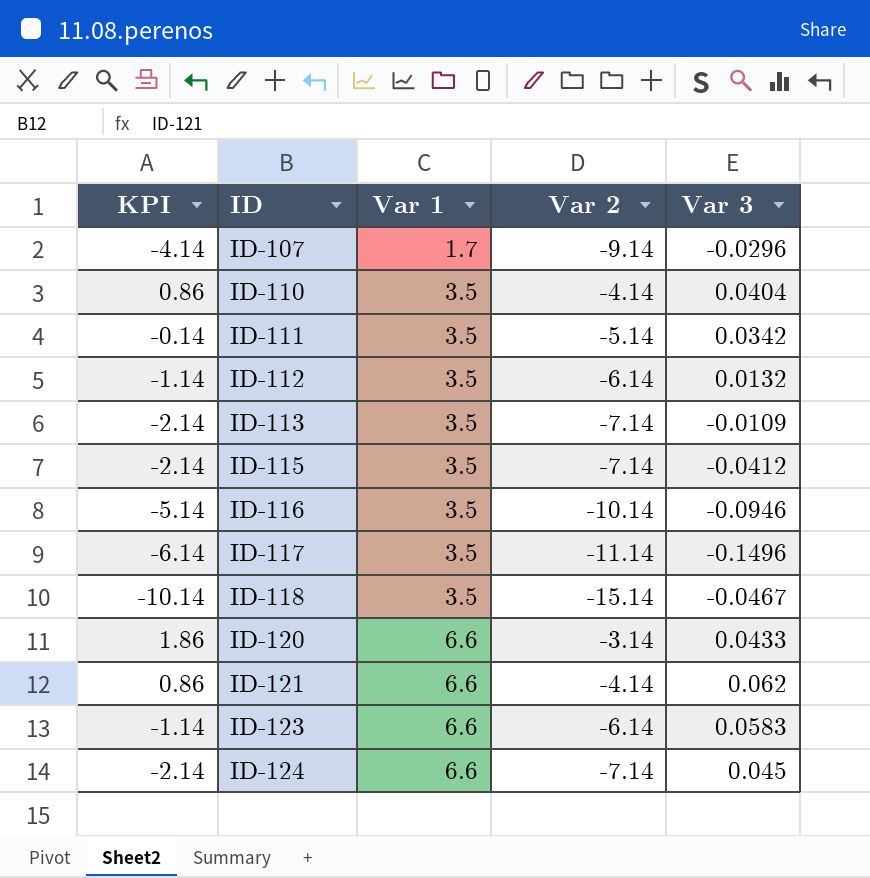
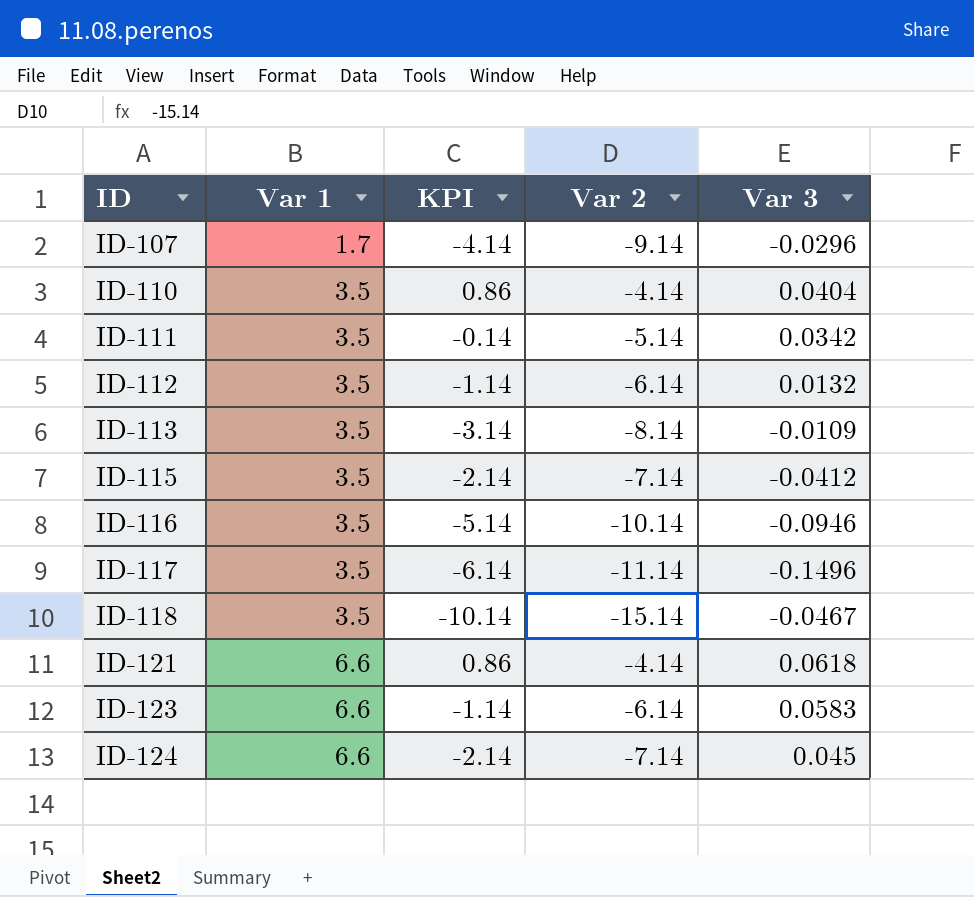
column KPI | position: 1 -> 3
row ID-120: 1.86 | 6.6 | -3.14 | 0.0433 -> none
ID-113 | KPI: -2.14 -> -3.14
ID-113 | Var 2: -7.14 -> -8.14
ID-121 | Var 3: 0.062 -> 0.0618

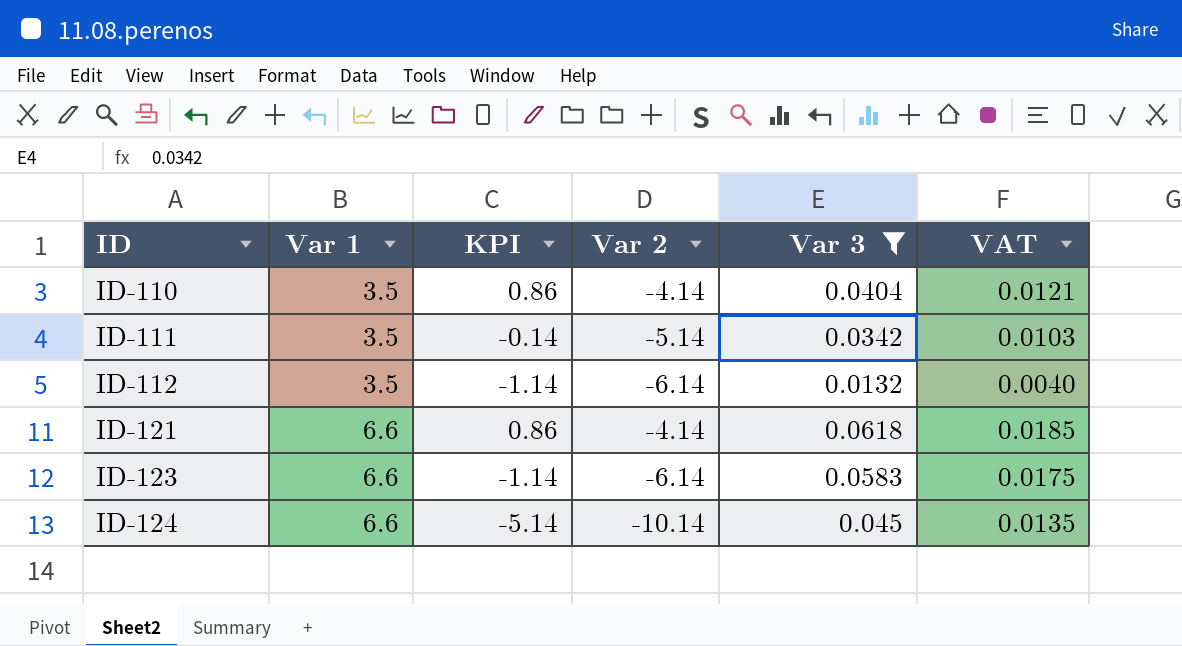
filter: none -> Var 3 >= 0.0132
column VAT | formula: none -> [Var 3] * 0.3
ID-124 | KPI: -2.14 -> -5.14
ID-124 | Var 2: -7.14 -> -10.14

